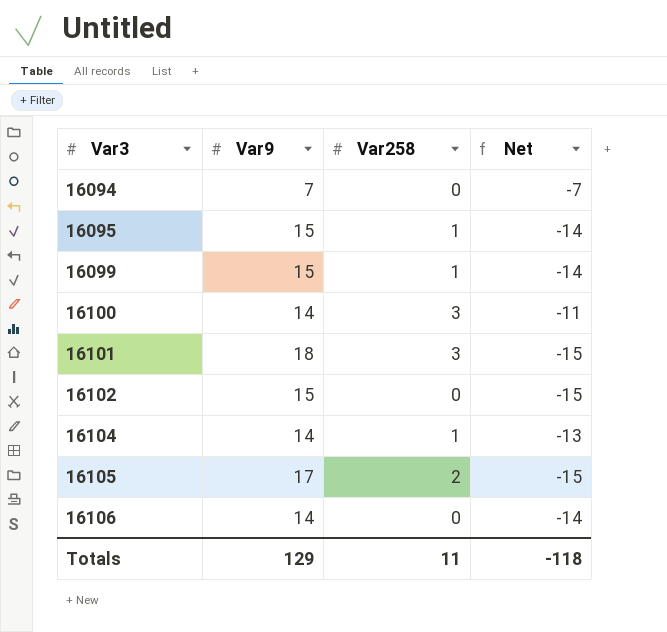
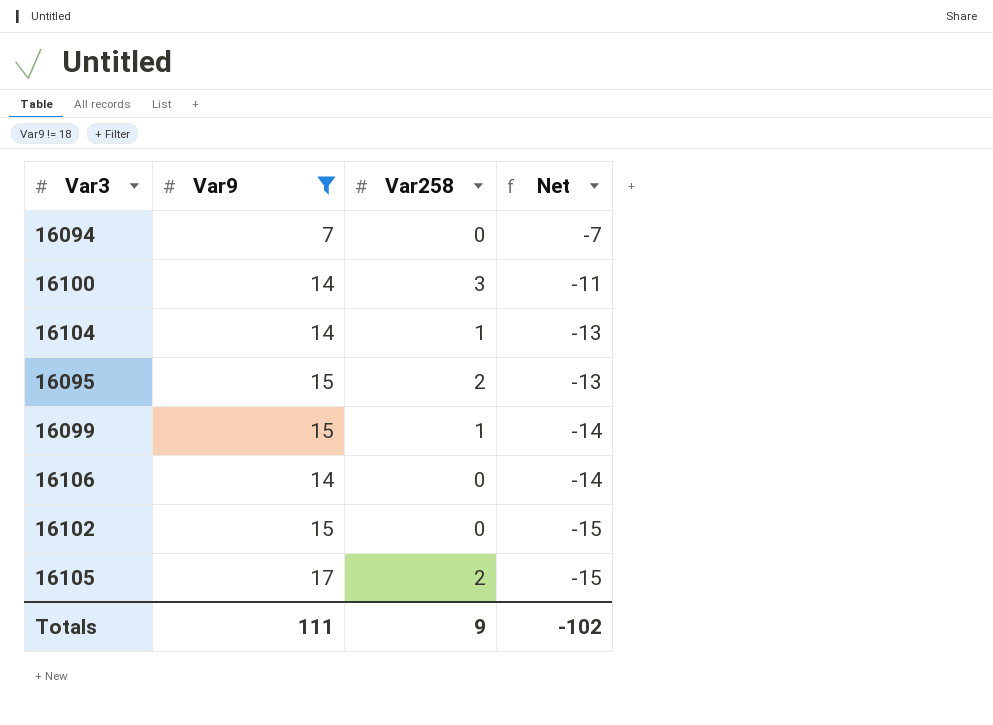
filter: none -> Var9 != 18
row order: Var3 ascending -> Net descending
16095 | Var258: 1 -> 2
16095 | Net: -14 -> -13
Totals | Var9: 129 -> 111
Totals | Var258: 11 -> 9
Totals | Net: -118 -> -102

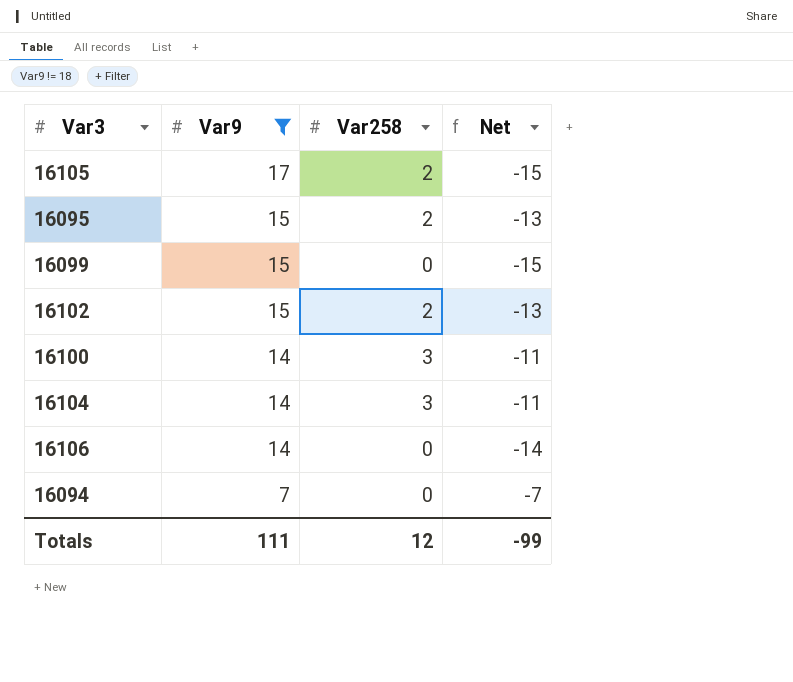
row order: Net descending -> Var9 descending
16099 | Var258: 1 -> 0
16099 | Net: -14 -> -15
16102 | Var258: 0 -> 2
16102 | Net: -15 -> -13
16104 | Var258: 1 -> 3
16104 | Net: -13 -> -11
Totals | Var258: 9 -> 12
Totals | Net: -102 -> -99

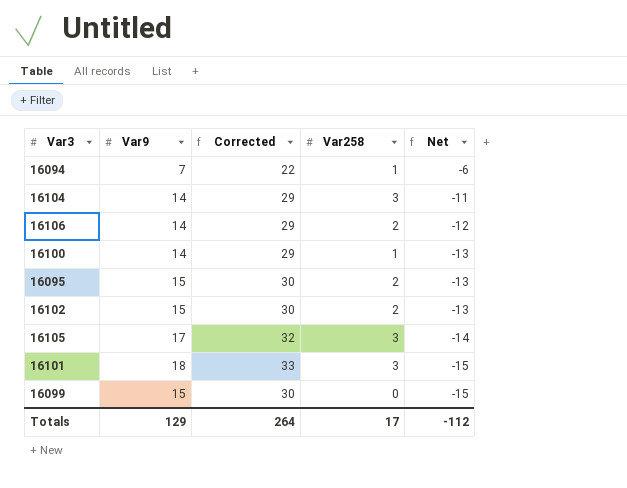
filter: Var9 != 18 -> none
row order: Var9 descending -> Net descending
column Corrected | formula: none -> [Var9] + 15
16094 | Var258: 0 -> 1
16094 | Net: -7 -> -6
16106 | Var258: 0 -> 2
16106 | Net: -14 -> -12
16100 | Var258: 3 -> 1
16100 | Net: -11 -> -13
16105 | Var258: 2 -> 3
16105 | Net: -15 -> -14
Totals | Var9: 111 -> 129
Totals | Var258: 12 -> 17
Totals | Net: -99 -> -112

